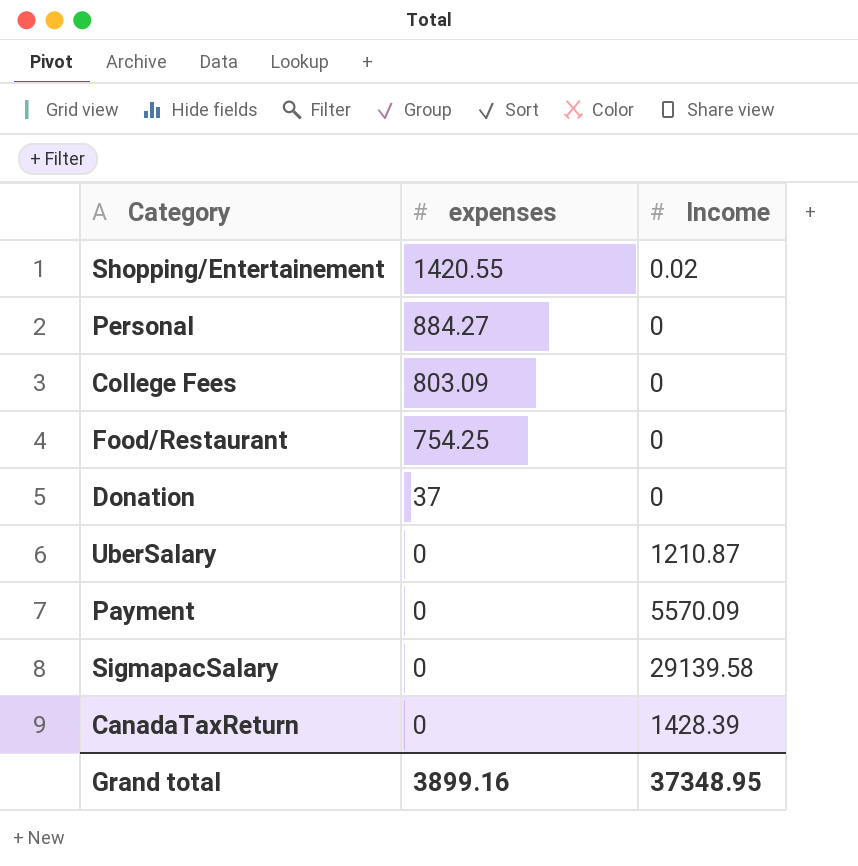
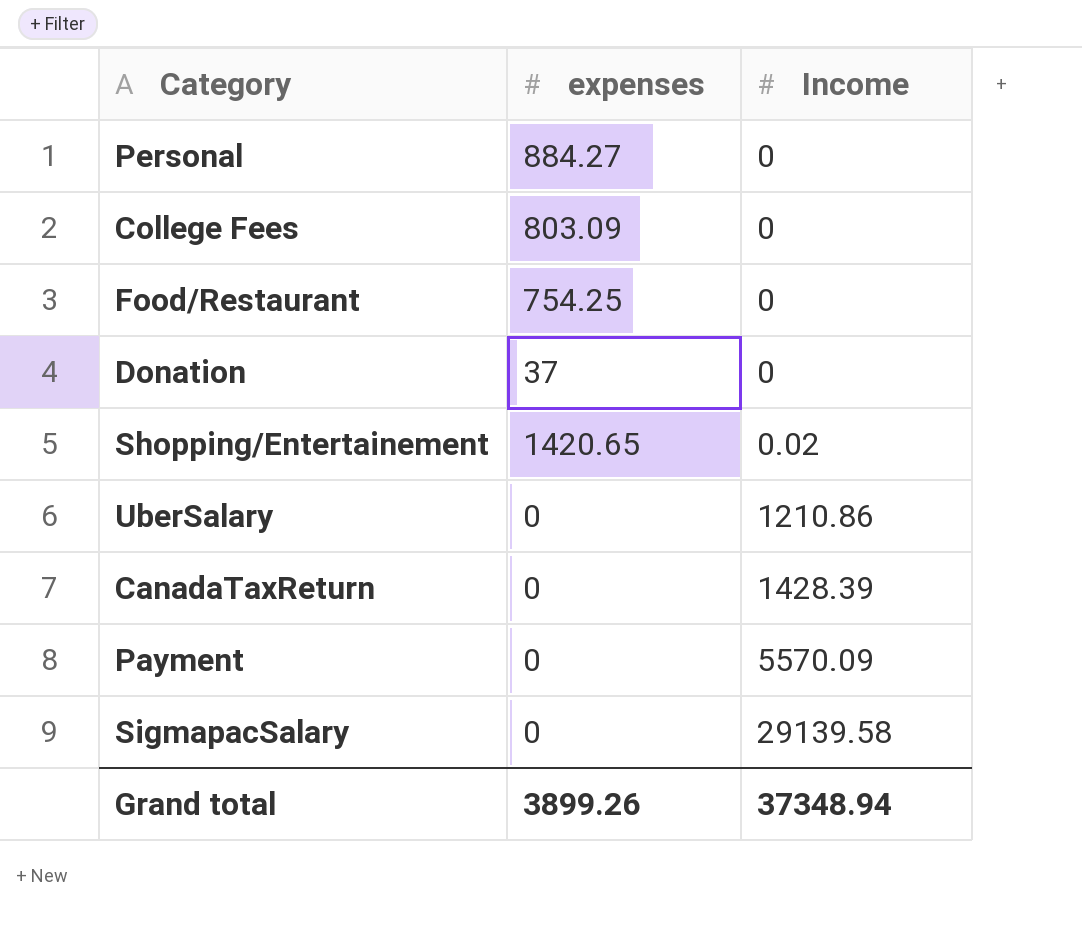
row order: expenses descending -> Income ascending
Shopping/Entertainement | expenses: 1420.55 -> 1420.65
UberSalary | Income: 1210.87 -> 1210.86
Grand total | expenses: 3899.16 -> 3899.26
Grand total | Income: 37348.95 -> 37348.94

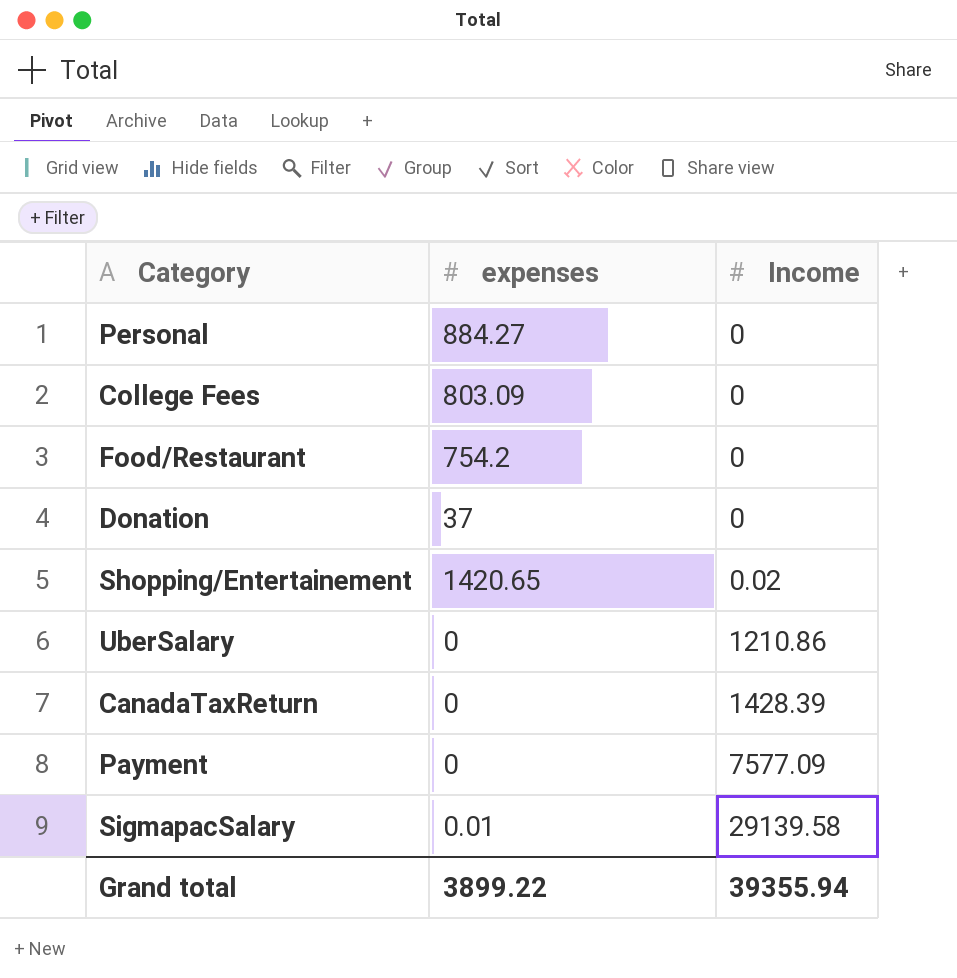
Food/Restaurant | expenses: 754.25 -> 754.2
Payment | Income: 5570.09 -> 7577.09
SigmapacSalary | expenses: 0 -> 0.01
Grand total | expenses: 3899.26 -> 3899.22
Grand total | Income: 37348.94 -> 39355.94

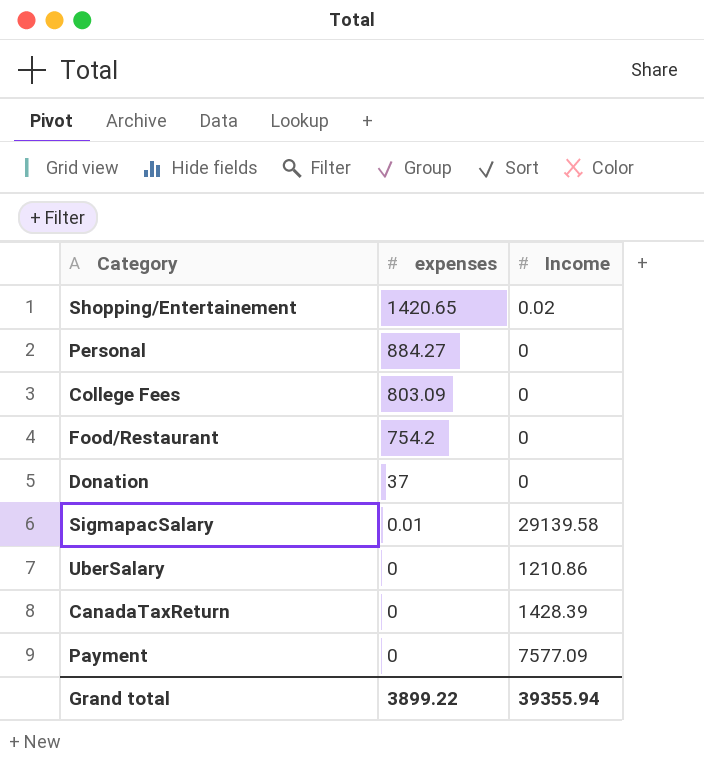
row order: Income ascending -> expenses descending

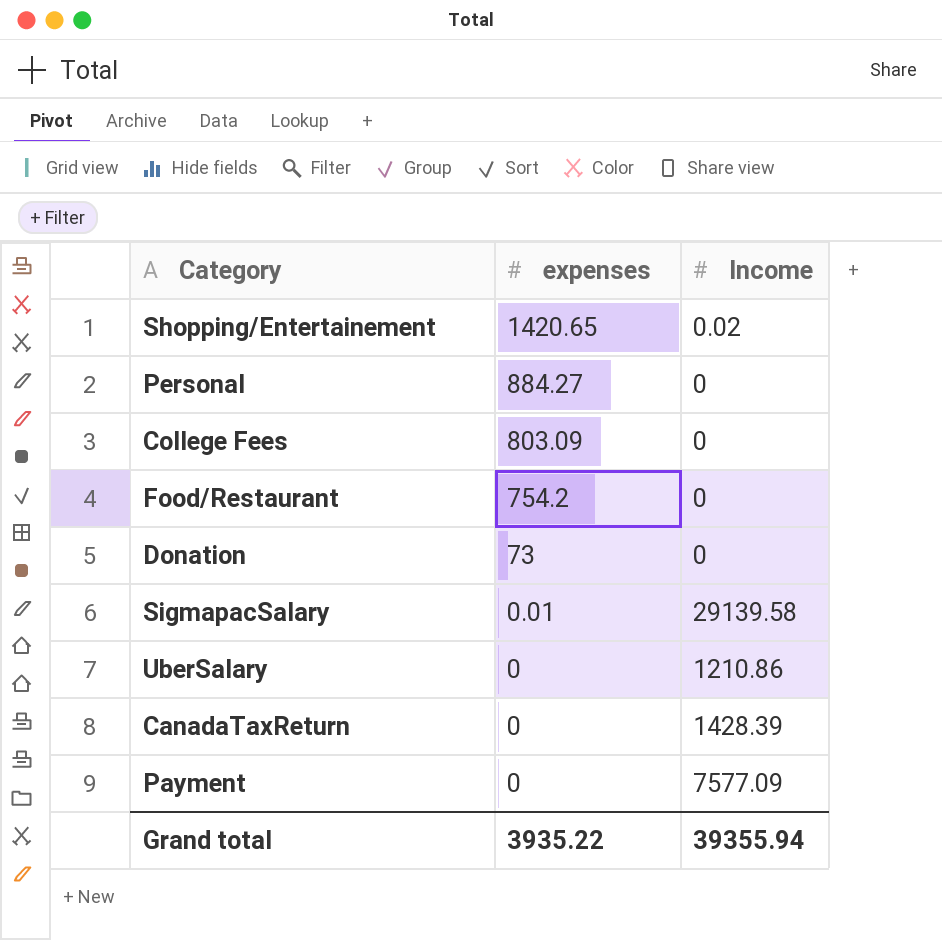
Donation | expenses: 37 -> 73
Grand total | expenses: 3899.22 -> 3935.22

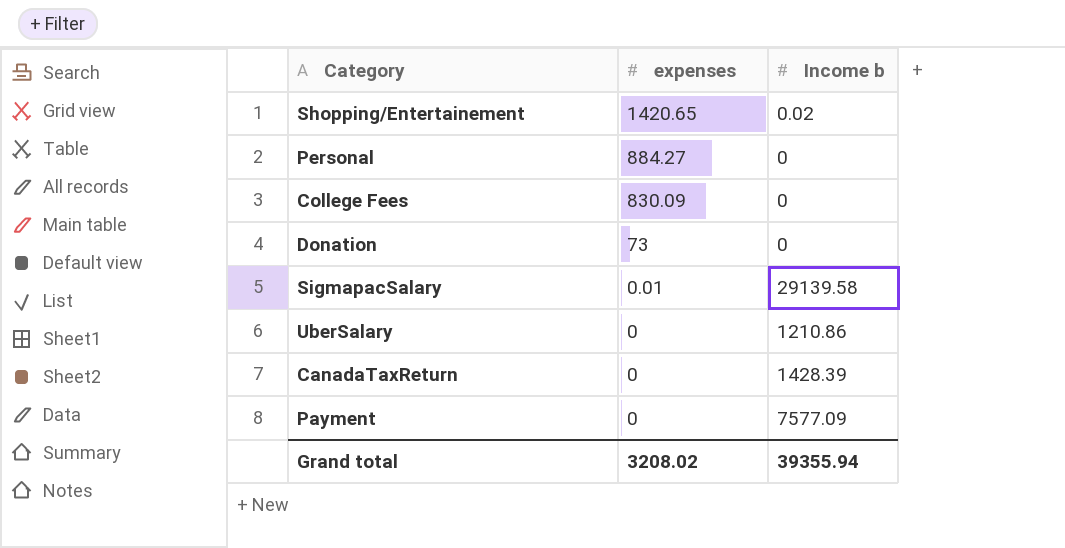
column name: Income -> Income b
row Food/Restaurant: 754.2 | 0 -> none
College Fees | expenses: 803.09 -> 830.09
Grand total | expenses: 3935.22 -> 3208.02

